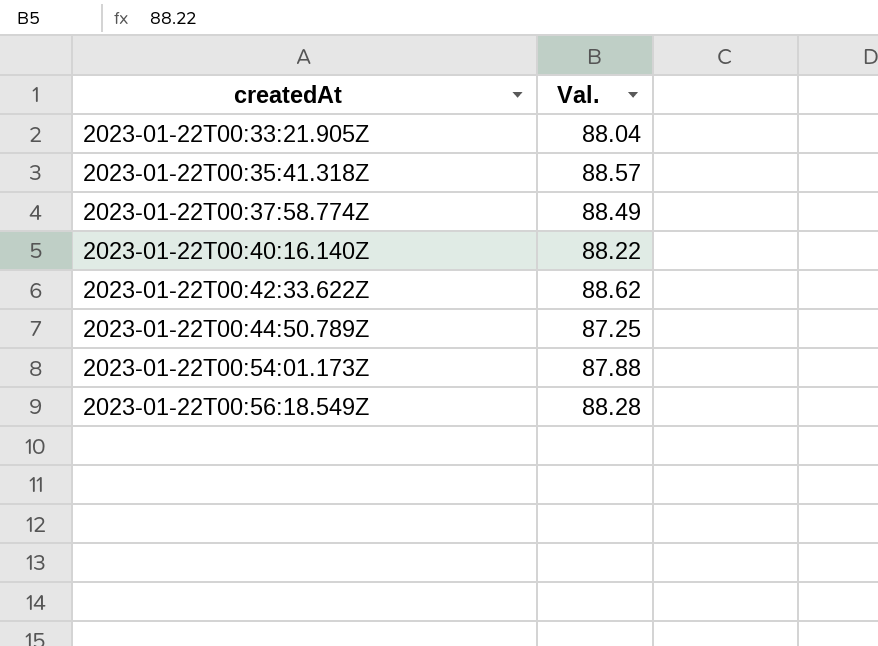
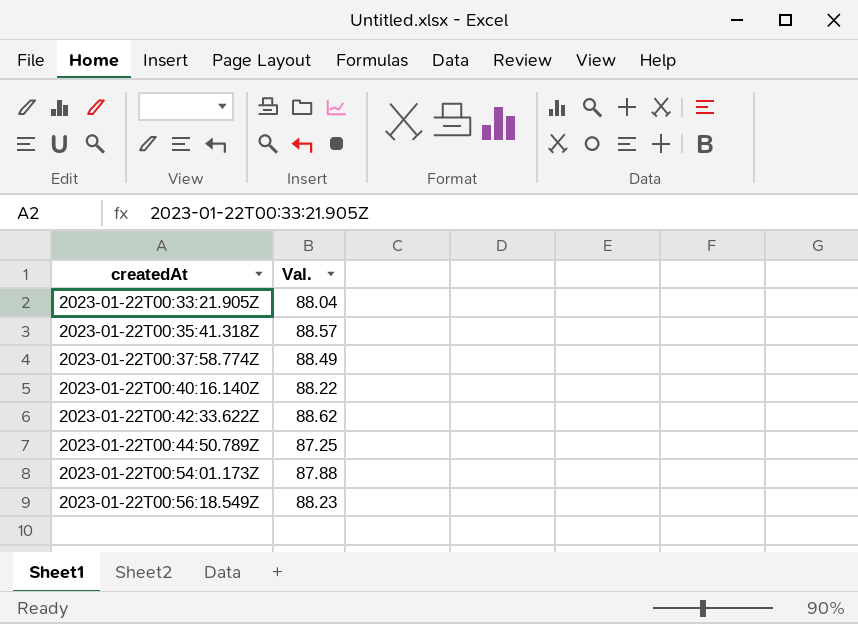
2023-01-22T00:56:18.549Z | Val.: 88.28 -> 88.23

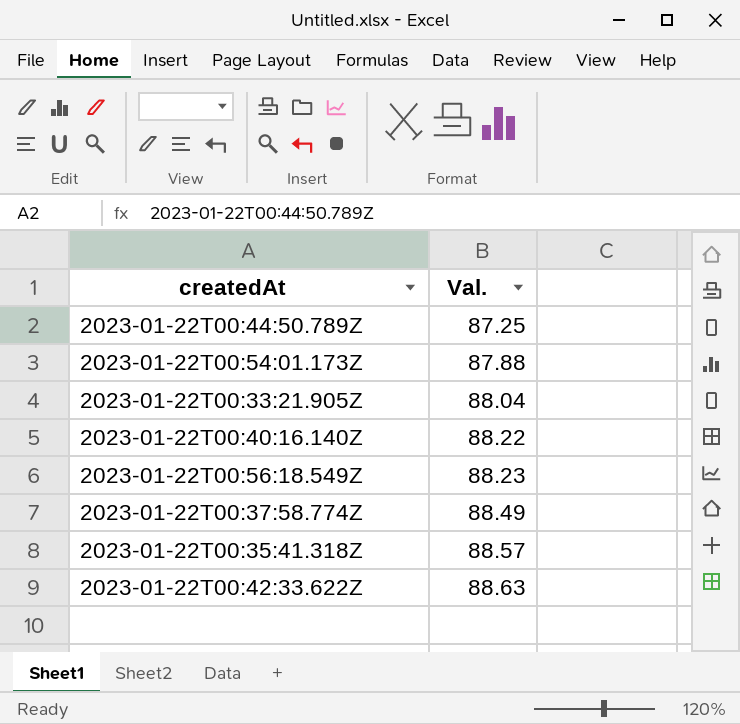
row order: createdAt ascending -> Val. ascending
2023-01-22T00:42:33.622Z | Val.: 88.62 -> 88.63

